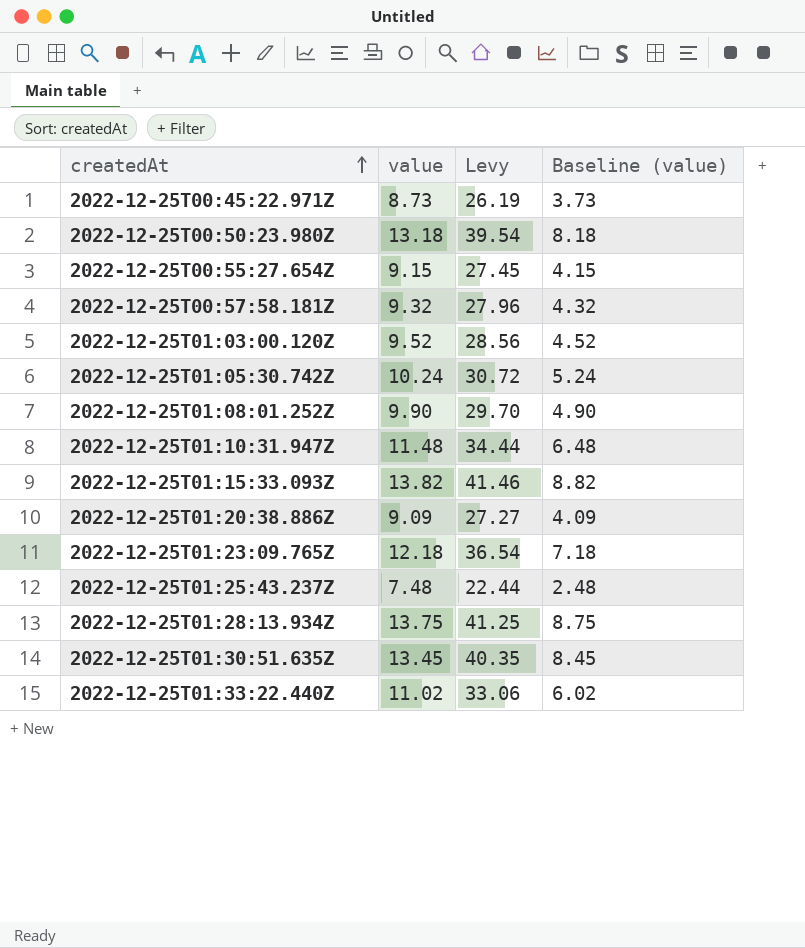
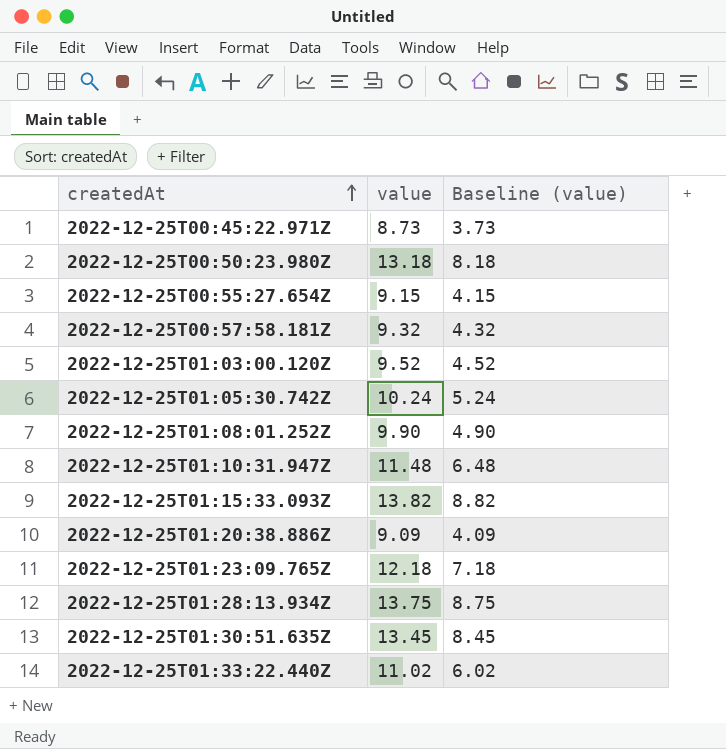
column Levy | formula: [value] * 3 -> none
row 2022-12-25T01:25:43.237Z: 7.48 | 22.44 | 2.48 -> none

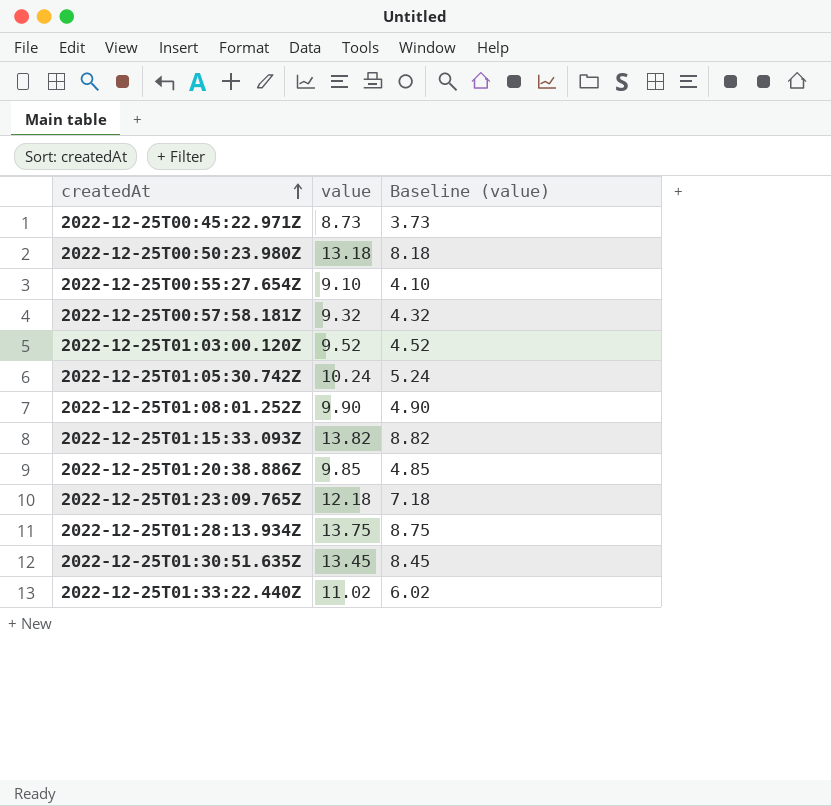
row 2022-12-25T01:10:31.947Z: 11.48 | 6.48 -> none
2022-12-25T00:55:27.654Z | value: 9.15 -> 9.10
2022-12-25T00:55:27.654Z | Baseline (value): 4.15 -> 4.10
2022-12-25T01:20:38.886Z | value: 9.09 -> 9.85
2022-12-25T01:20:38.886Z | Baseline (value): 4.09 -> 4.85

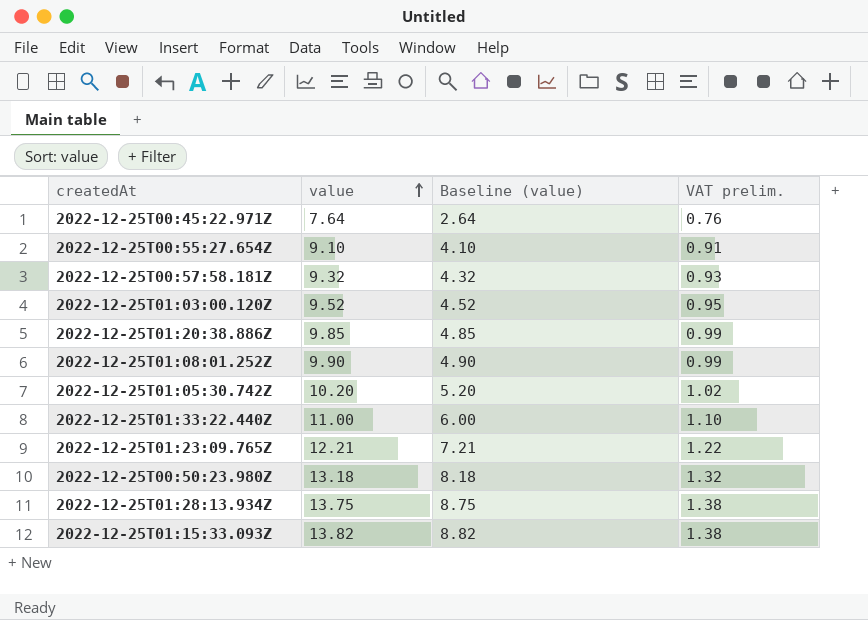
row order: createdAt ascending -> value ascending
column VAT prelim. | formula: none -> [value] * 0.1
row 2022-12-25T01:30:51.635Z: 13.45 | 8.45 -> none
2022-12-25T00:45:22.971Z | value: 8.73 -> 7.64
2022-12-25T00:45:22.971Z | Baseline (value): 3.73 -> 2.64
2022-12-25T01:05:30.742Z | value: 10.24 -> 10.20
2022-12-25T01:05:30.742Z | Baseline (value): 5.24 -> 5.20
2022-12-25T01:33:22.440Z | value: 11.02 -> 11.00
2022-12-25T01:33:22.440Z | Baseline (value): 6.02 -> 6.00
2022-12-25T01:23:09.765Z | value: 12.18 -> 12.21
2022-12-25T01:23:09.765Z | Baseline (value): 7.18 -> 7.21

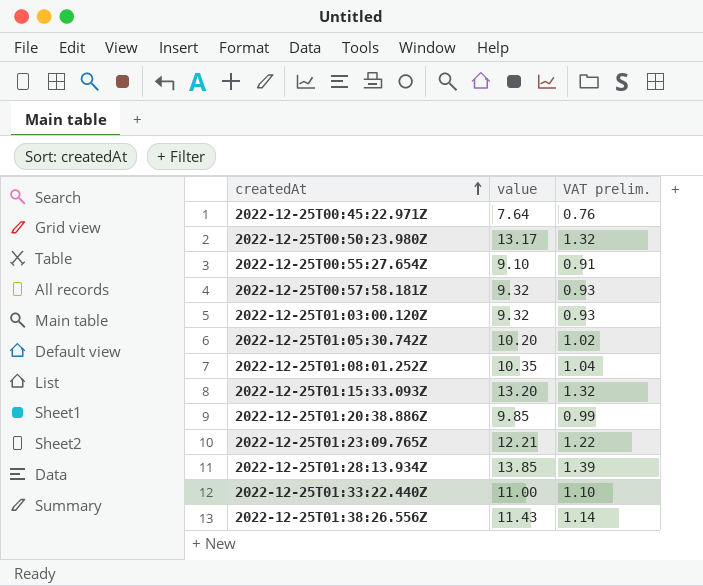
row order: value ascending -> createdAt ascending
column Baseline (value) | formula: [value] - 5 -> none
2022-12-25T00:50:23.980Z | value: 13.18 -> 13.17
2022-12-25T01:03:00.120Z | value: 9.52 -> 9.32
2022-12-25T01:03:00.120Z | VAT prelim.: 0.95 -> 0.93
2022-12-25T01:08:01.252Z | value: 9.90 -> 10.35
2022-12-25T01:08:01.252Z | VAT prelim.: 0.99 -> 1.04
2022-12-25T01:15:33.093Z | value: 13.82 -> 13.20
2022-12-25T01:15:33.093Z | VAT prelim.: 1.38 -> 1.32
2022-12-25T01:28:13.934Z | value: 13.75 -> 13.85
2022-12-25T01:28:13.934Z | VAT prelim.: 1.38 -> 1.39
row 2022-12-25T01:38:26.556Z: none -> 11.43 | 1.14

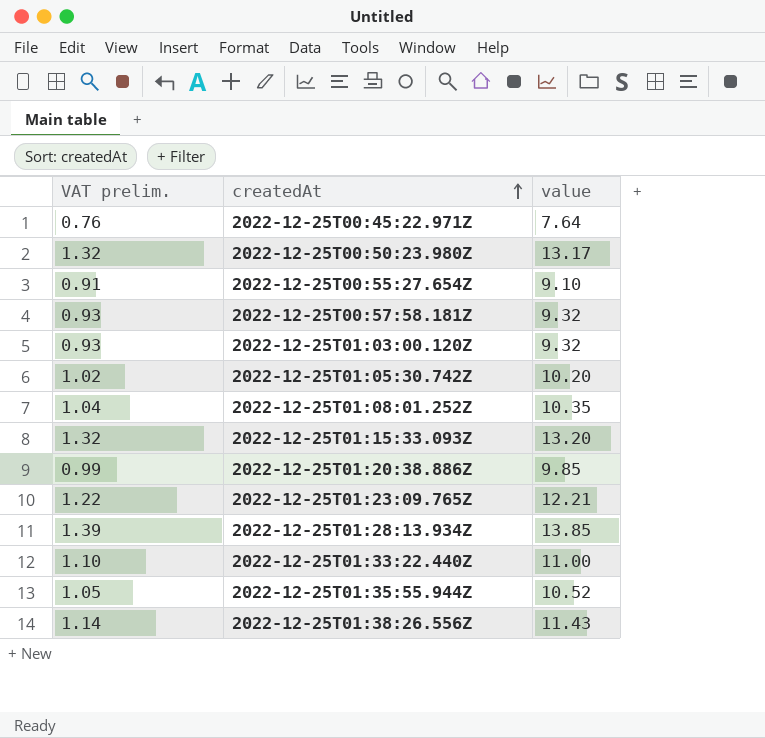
column VAT prelim. | position: 3 -> 1
row 2022-12-25T01:35:55.944Z: none -> 1.05 | 10.52

